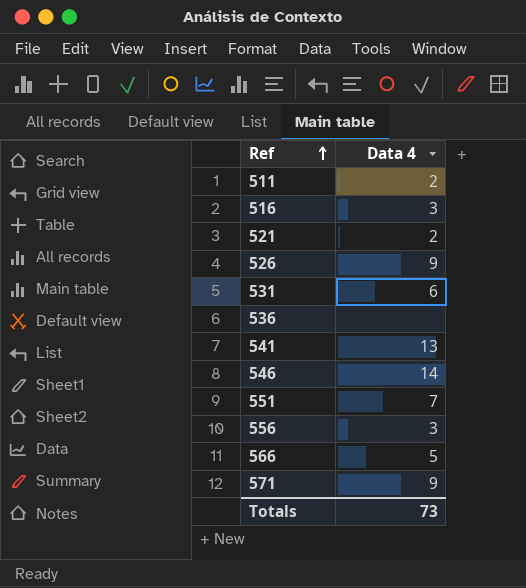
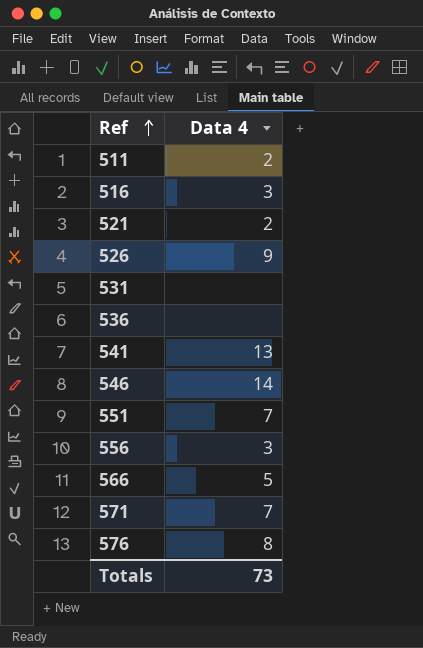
531 | Data 4: 6 -> none
571 | Data 4: 9 -> 7
row 576: none -> 8

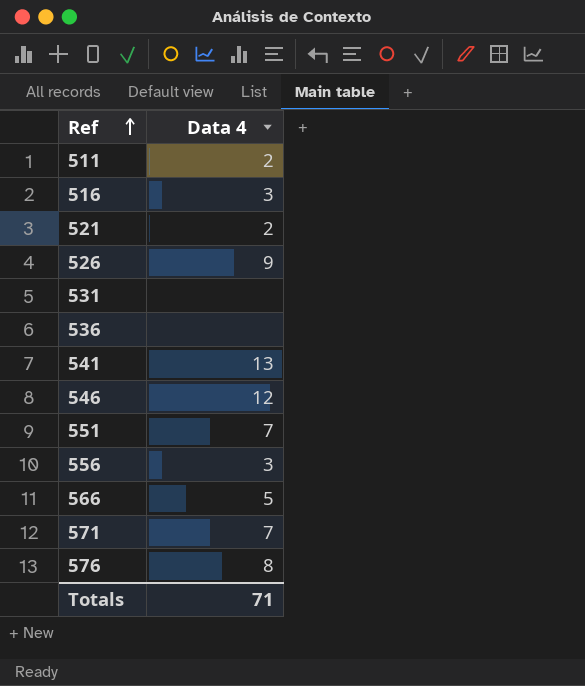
546 | Data 4: 14 -> 12
Totals | Data 4: 73 -> 71

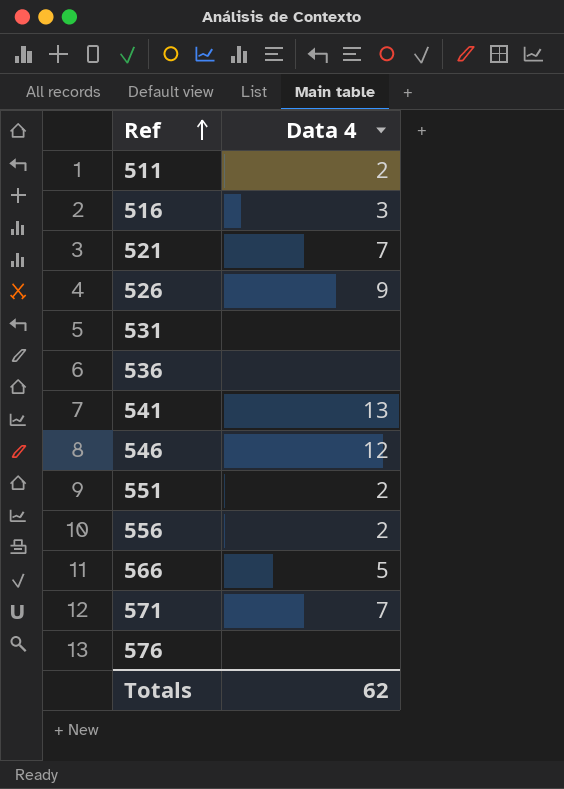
521 | Data 4: 2 -> 7
551 | Data 4: 7 -> 2
556 | Data 4: 3 -> 2
576 | Data 4: 8 -> none
Totals | Data 4: 71 -> 62

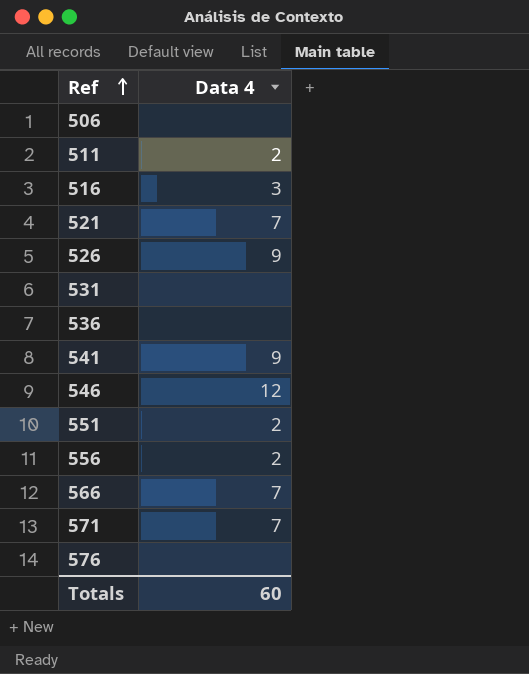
row 506: none -> none
541 | Data 4: 13 -> 9
566 | Data 4: 5 -> 7
Totals | Data 4: 62 -> 60

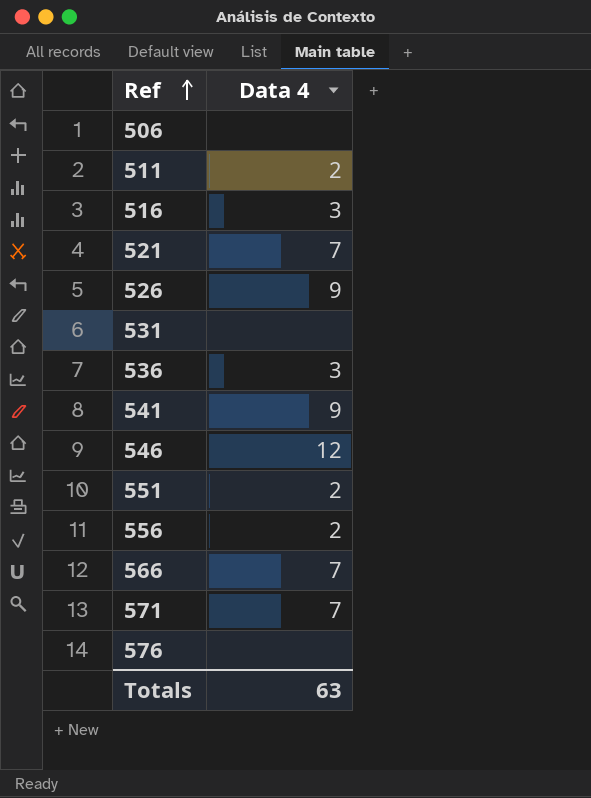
536 | Data 4: none -> 3
Totals | Data 4: 60 -> 63

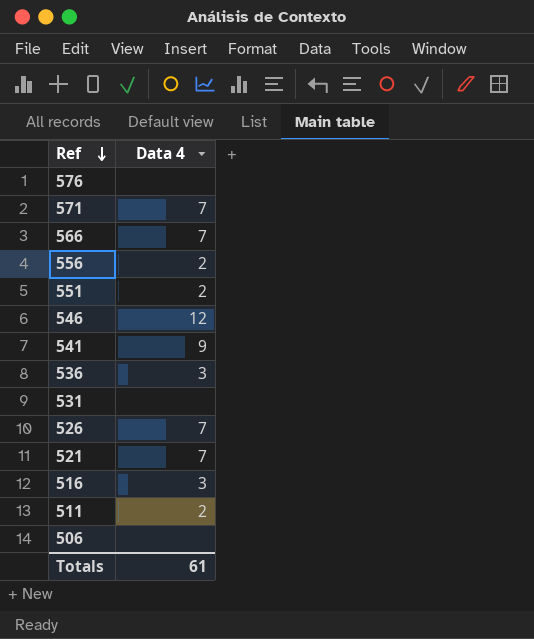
row order: Ref ascending -> Ref descending
526 | Data 4: 9 -> 7
Totals | Data 4: 63 -> 61

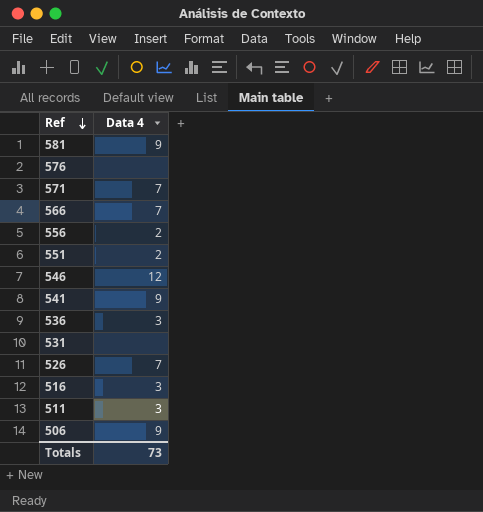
row 521: 7 -> none
row 581: none -> 9
511 | Data 4: 2 -> 3
506 | Data 4: none -> 9
Totals | Data 4: 61 -> 73

